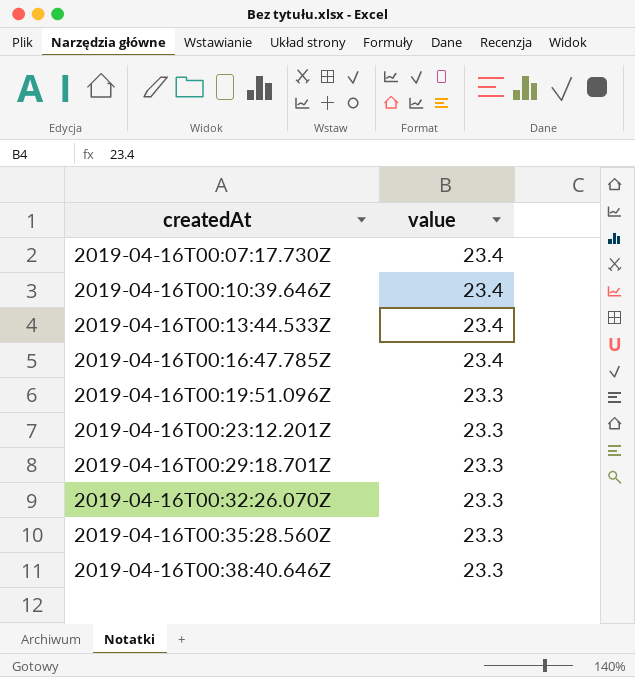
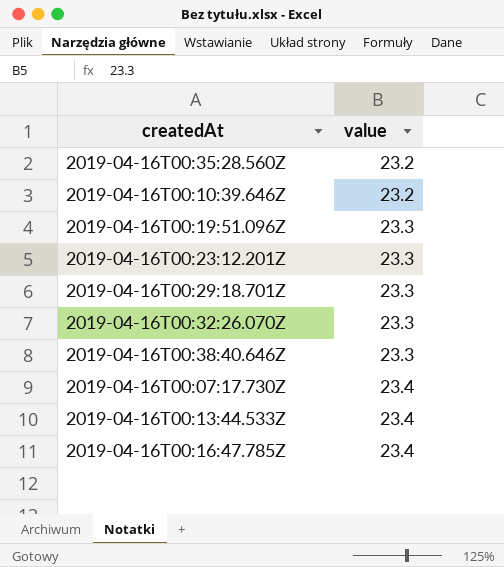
row order: createdAt ascending -> value ascending
2019-04-16T00:35:28.560Z | value: 23.3 -> 23.2
2019-04-16T00:10:39.646Z | value: 23.4 -> 23.2

